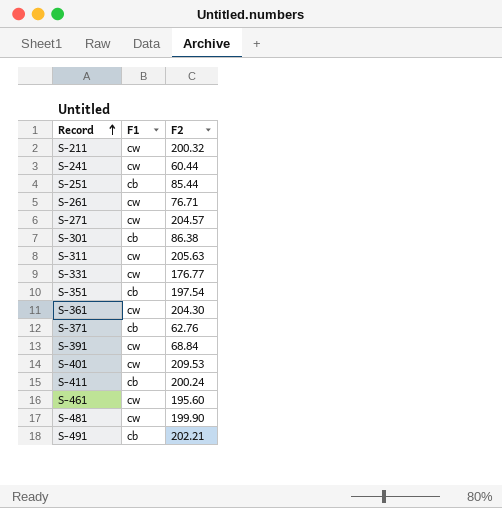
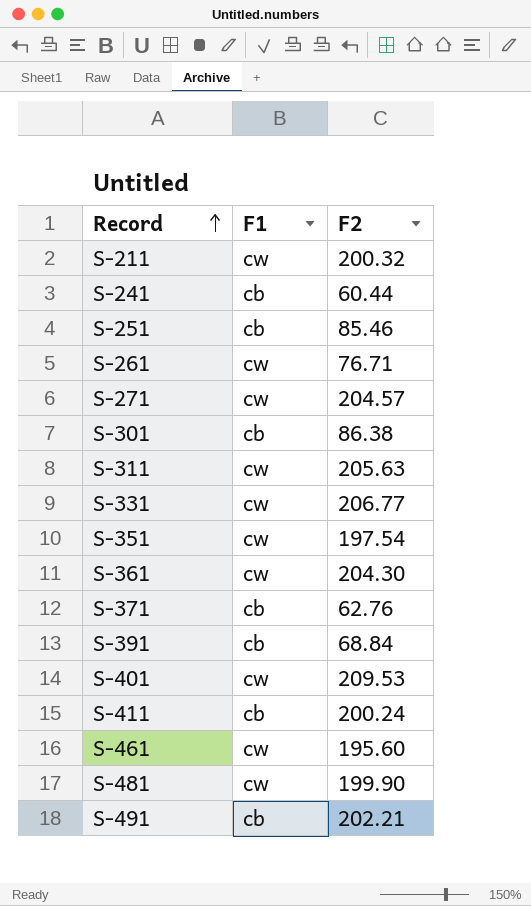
S-241 | F1: cw -> cb
S-251 | F2: 85.44 -> 85.46
S-331 | F2: 176.77 -> 206.77
S-351 | F1: cb -> cw
S-391 | F1: cw -> cb

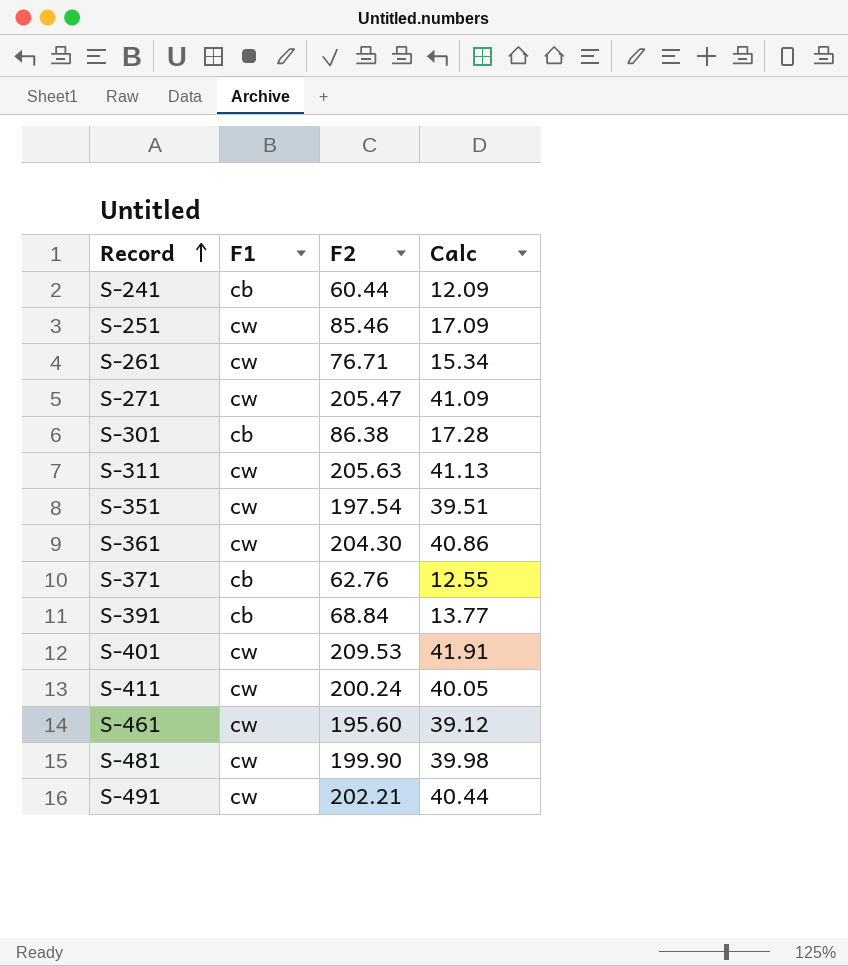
column Calc | formula: none -> [F2] * 0.2
row S-211: cw | 200.32 -> none
row S-331: cw | 206.77 -> none
S-251 | F1: cb -> cw
S-271 | F2: 204.57 -> 205.47
S-411 | F1: cb -> cw
S-491 | F1: cb -> cw

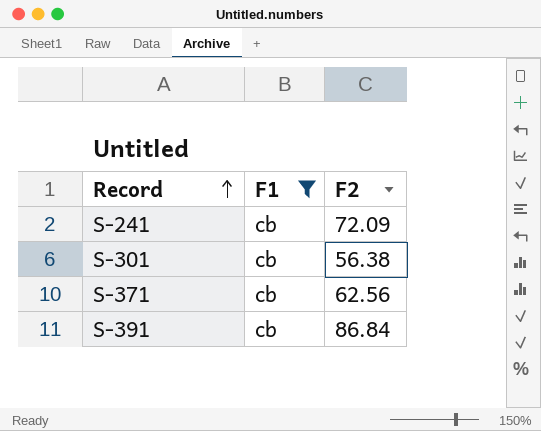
filter: none -> F1 = cb
column Calc | formula: [F2] * 0.2 -> none
S-241 | F2: 60.44 -> 72.09
S-301 | F2: 86.38 -> 56.38
S-371 | F2: 62.76 -> 62.56
S-391 | F2: 68.84 -> 86.84

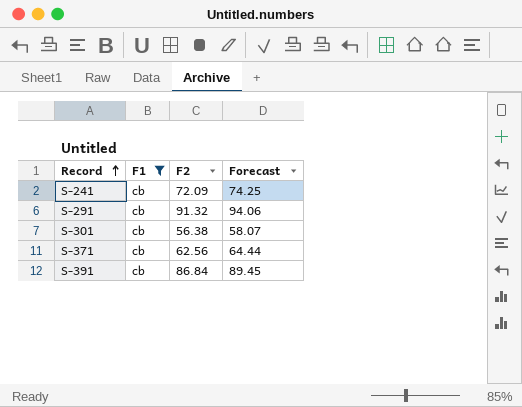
column Forecast | formula: none -> [F2] * 1.03
row S-291: none -> cb | 91.32 | 94.06

